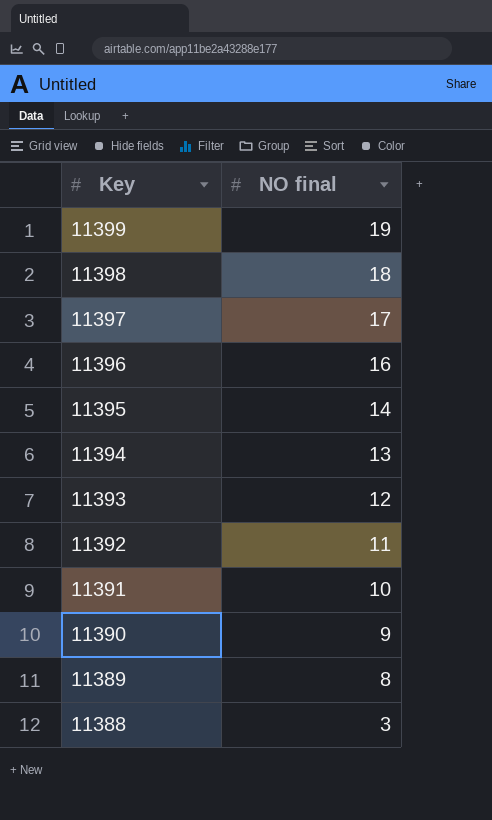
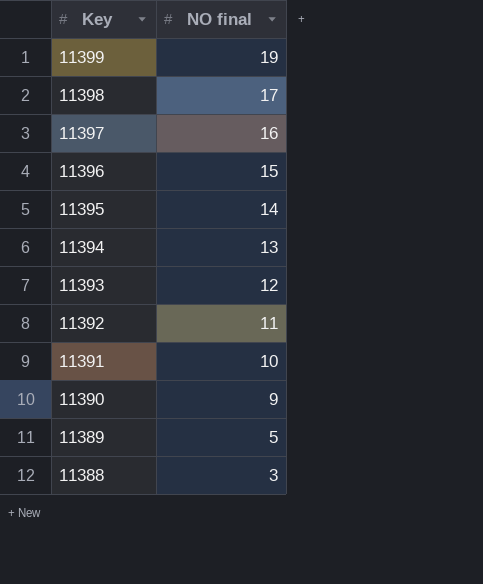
11398 | NO final: 18 -> 17
11397 | NO final: 17 -> 16
11396 | NO final: 16 -> 15
11389 | NO final: 8 -> 5

